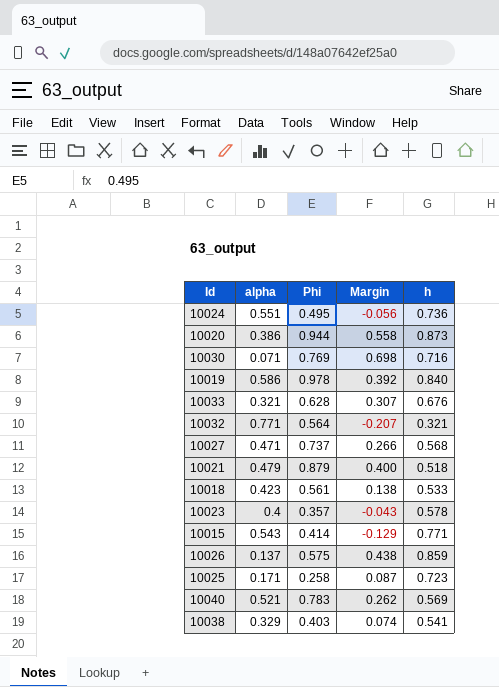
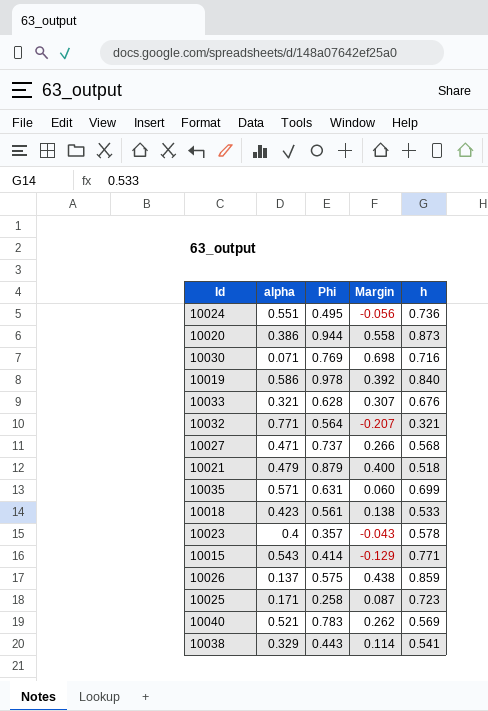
row 10035: none -> 0.571 | 0.631 | 0.060 | 0.699
10038 | Phi: 0.403 -> 0.443
10038 | Margin: 0.074 -> 0.114

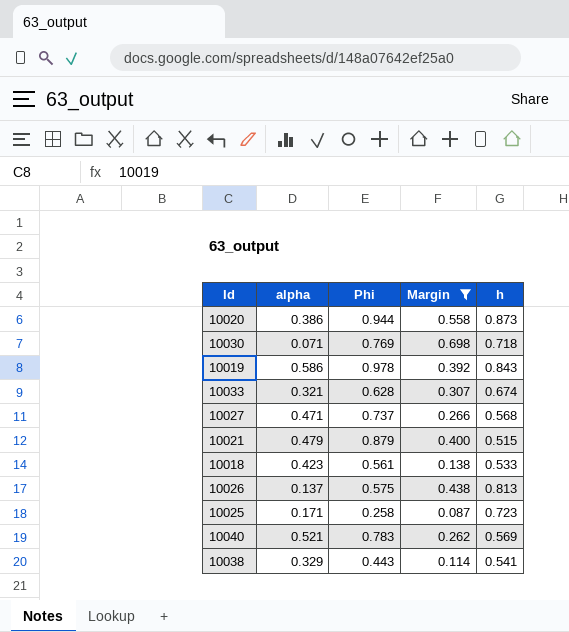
filter: none -> Margin >= 0.087
10030 | h: 0.716 -> 0.718
10019 | h: 0.840 -> 0.843
10033 | h: 0.676 -> 0.674
10021 | h: 0.518 -> 0.515
10026 | h: 0.859 -> 0.813

